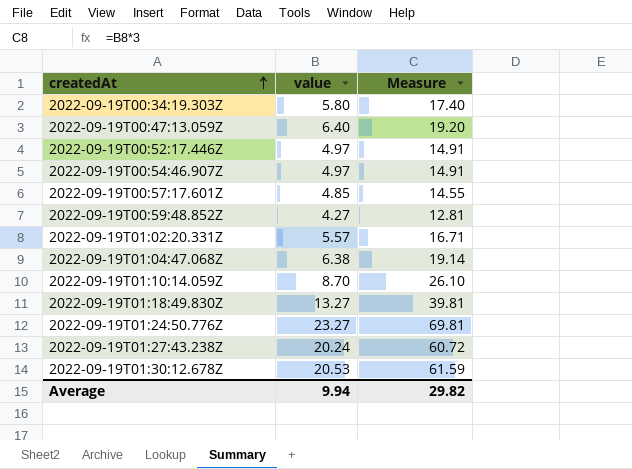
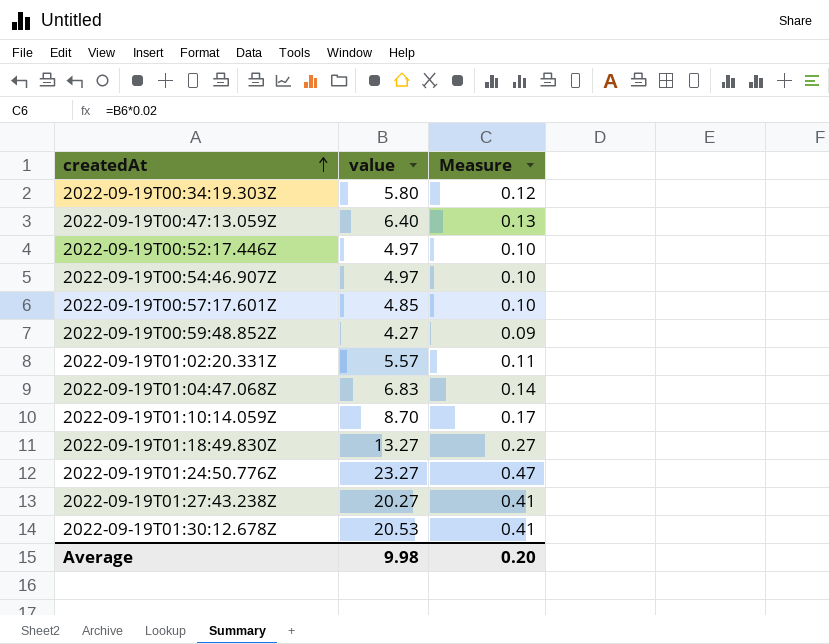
column Measure | formula: [value] * 3 -> [value] * 0.02
2022-09-19T01:04:47.068Z | value: 6.38 -> 6.83
2022-09-19T01:27:43.238Z | value: 20.24 -> 20.27
Average | value: 9.94 -> 9.98
Average | Measure: 29.82 -> 0.20

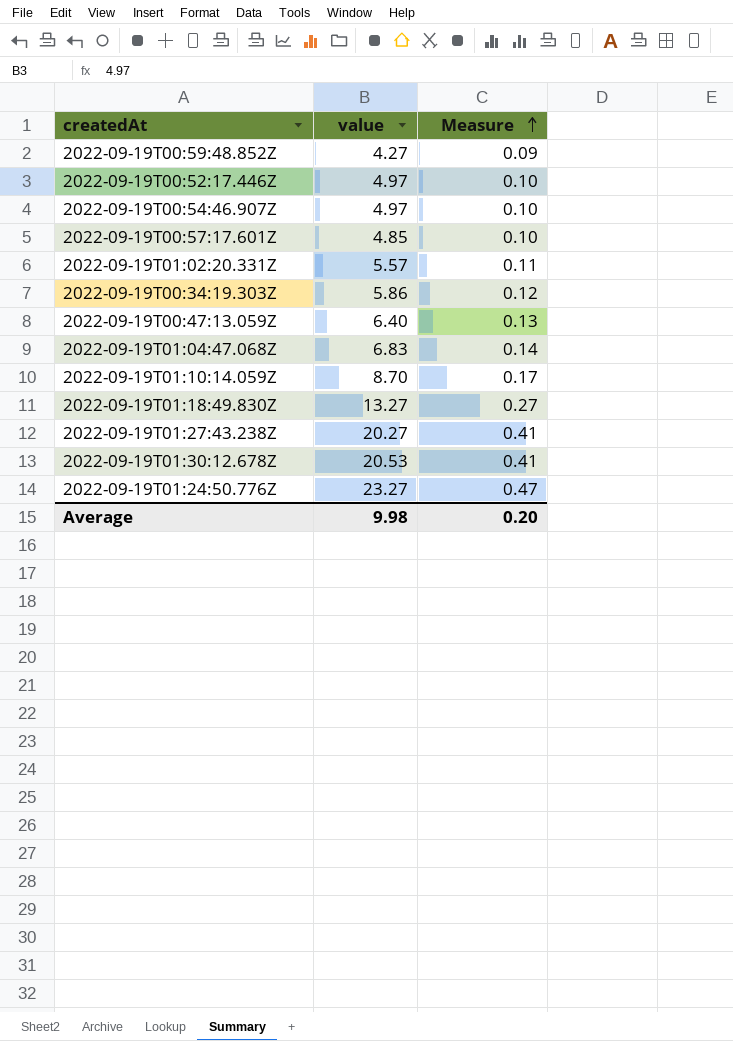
row order: createdAt ascending -> Measure ascending
2022-09-19T00:34:19.303Z | value: 5.80 -> 5.86

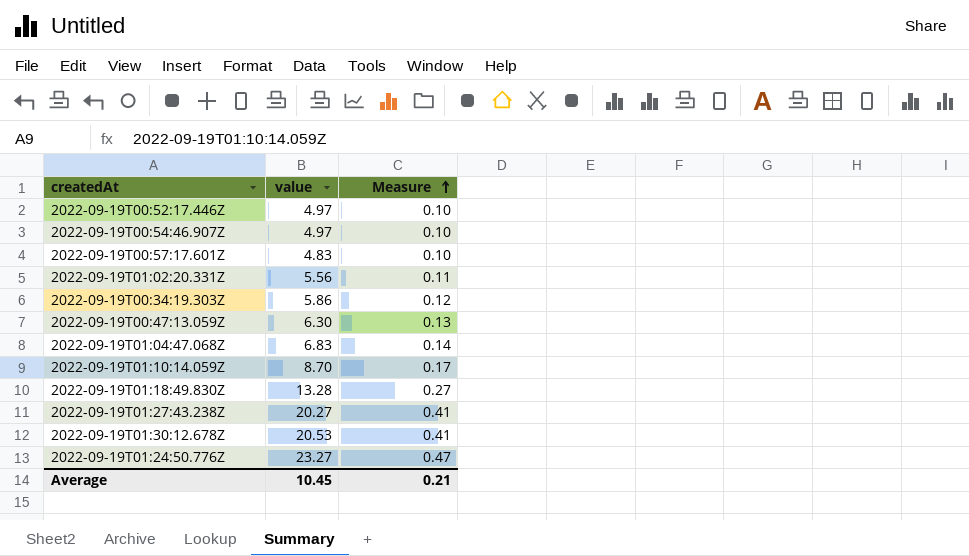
row 2022-09-19T00:59:48.852Z: 4.27 | 0.09 -> none
2022-09-19T00:57:17.601Z | value: 4.85 -> 4.83
2022-09-19T01:02:20.331Z | value: 5.57 -> 5.56
2022-09-19T00:47:13.059Z | value: 6.40 -> 6.30
2022-09-19T01:18:49.830Z | value: 13.27 -> 13.28
Average | value: 9.98 -> 10.45
Average | Measure: 0.20 -> 0.21

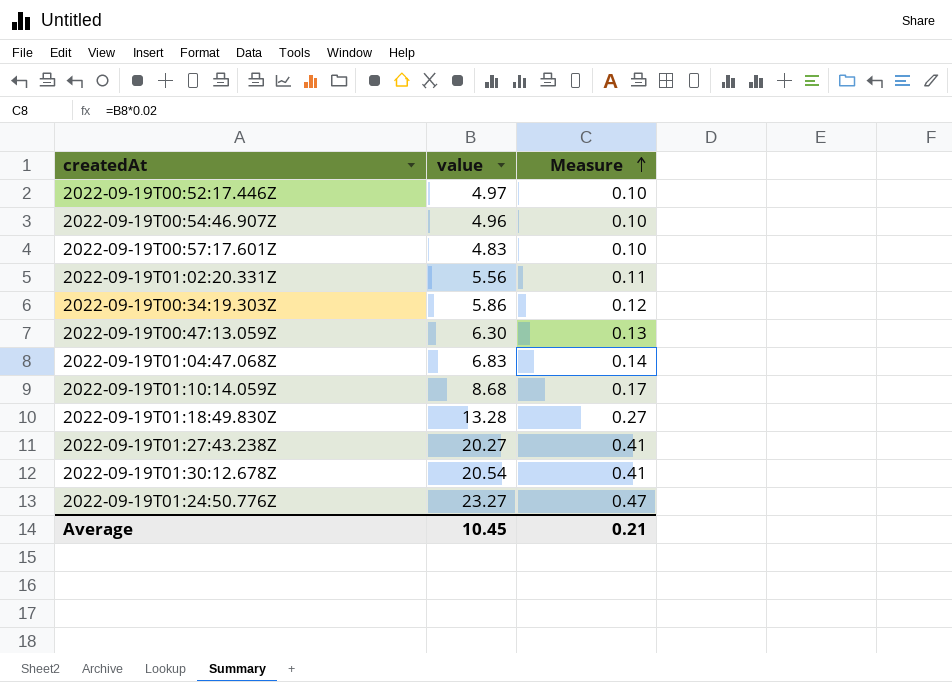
2022-09-19T00:54:46.907Z | value: 4.97 -> 4.96
2022-09-19T01:10:14.059Z | value: 8.70 -> 8.68
2022-09-19T01:30:12.678Z | value: 20.53 -> 20.54

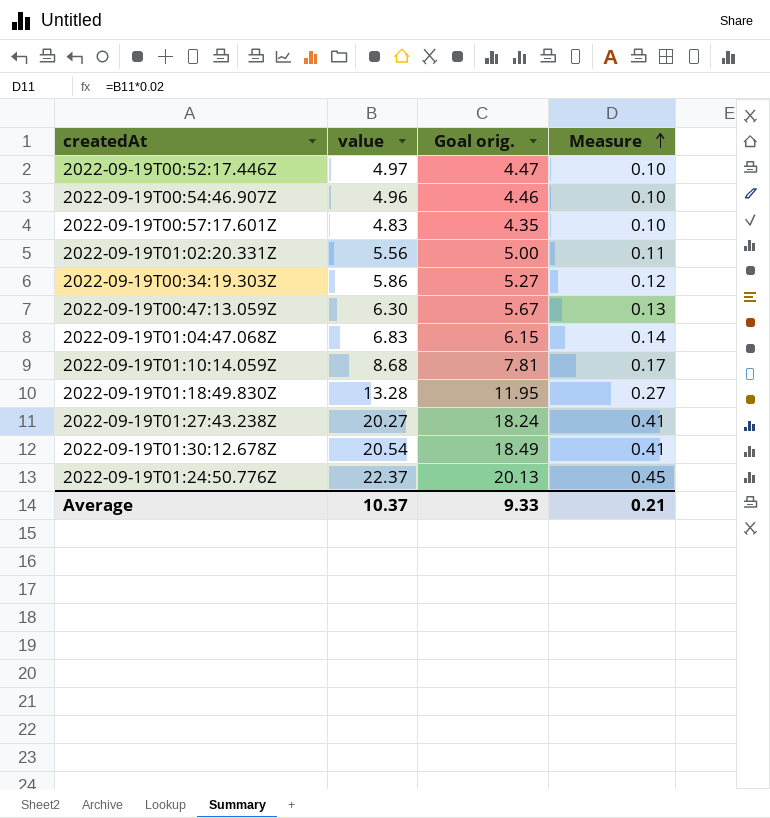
column Goal orig. | formula: none -> [value] * 0.9
2022-09-19T01:24:50.776Z | value: 23.27 -> 22.37
2022-09-19T01:24:50.776Z | Measure: 0.47 -> 0.45
Average | value: 10.45 -> 10.37

